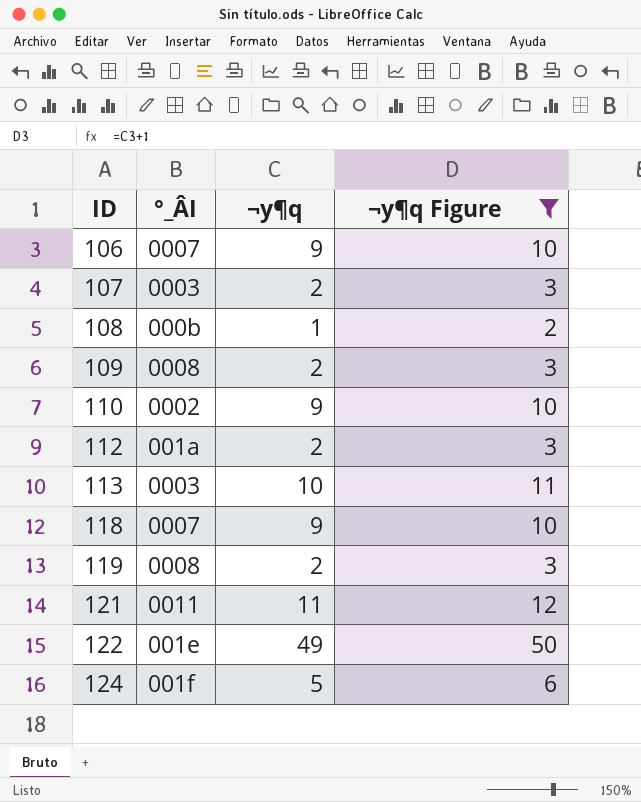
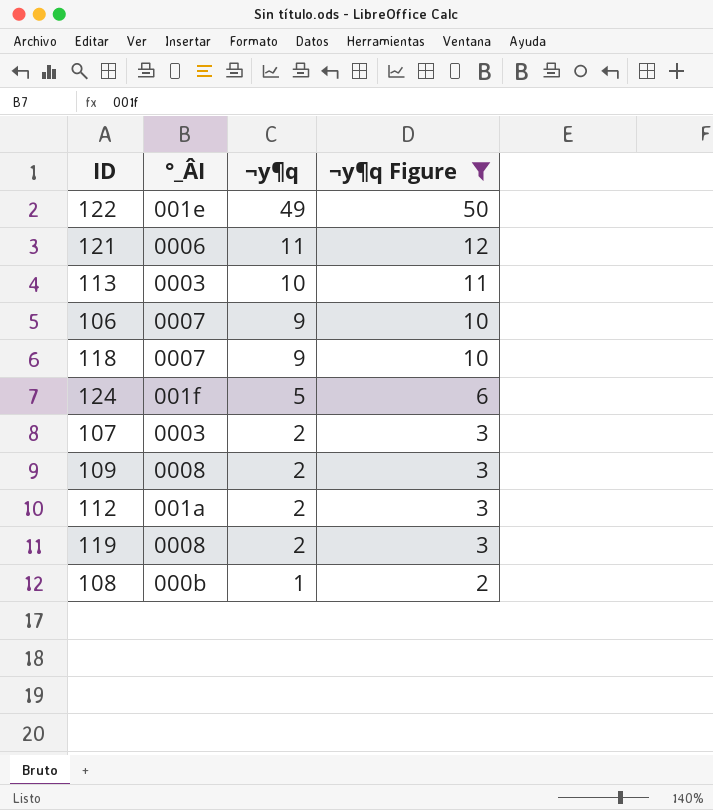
row order: ID ascending -> ¬y¶q descending
row 110: 0002 | 9 | 10 -> none
121 | °_ÂI: 0011 -> 0006

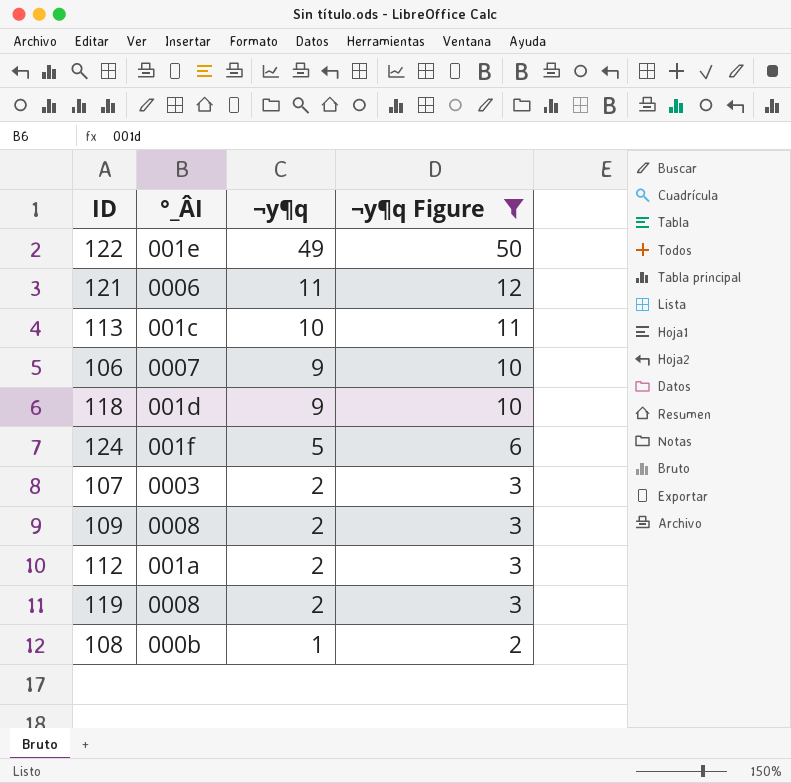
113 | °_ÂI: 0003 -> 001c
118 | °_ÂI: 0007 -> 001d

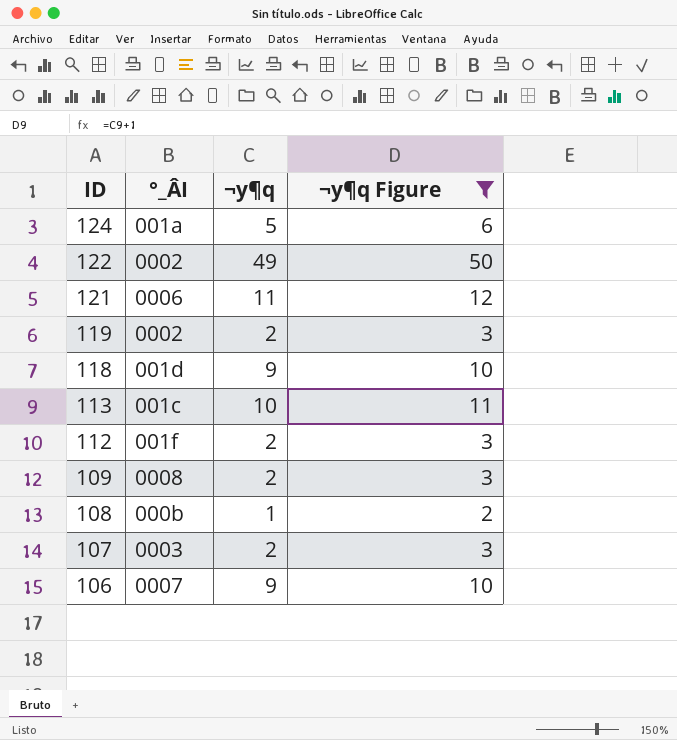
row order: ¬y¶q descending -> ID descending
124 | °_ÂI: 001f -> 001a
122 | °_ÂI: 001e -> 0002
119 | °_ÂI: 0008 -> 0002
112 | °_ÂI: 001a -> 001f

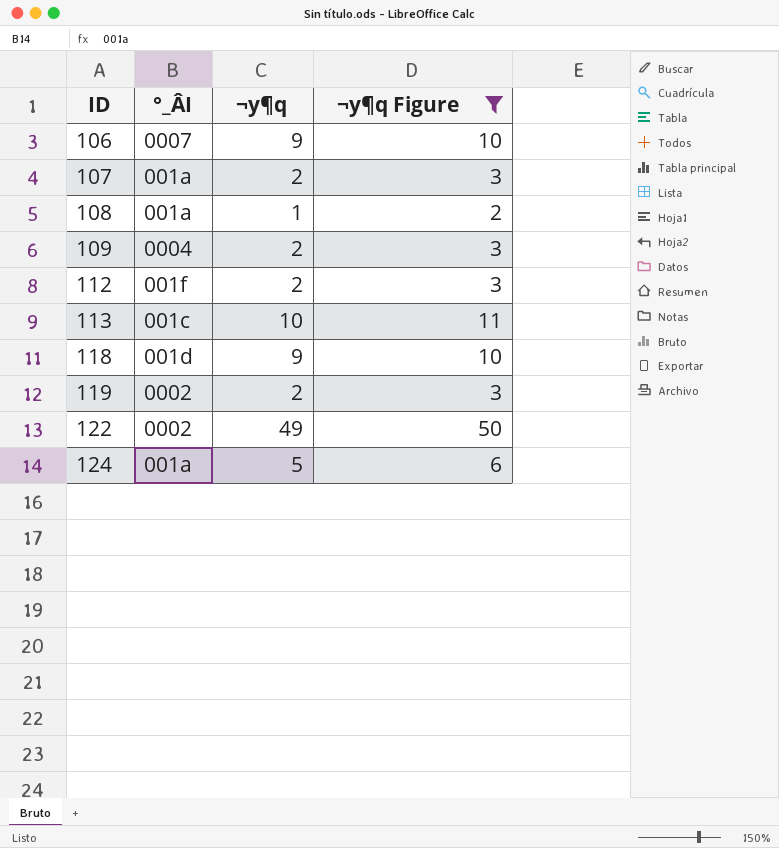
row order: ID descending -> ID ascending
row 121: 0006 | 11 | 12 -> none
107 | °_ÂI: 0003 -> 001a
108 | °_ÂI: 000b -> 001a
109 | °_ÂI: 0008 -> 0004

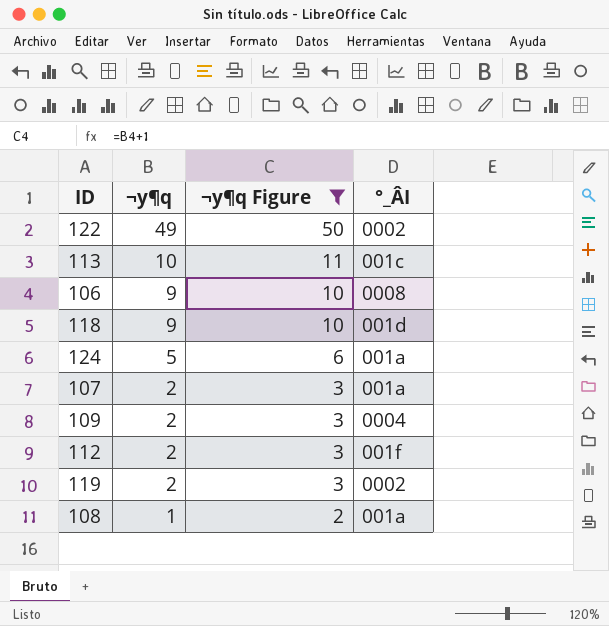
row order: ID ascending -> ¬y¶q descending
column °_ÂI | position: 2 -> 4
106 | °_ÂI: 0007 -> 0008

